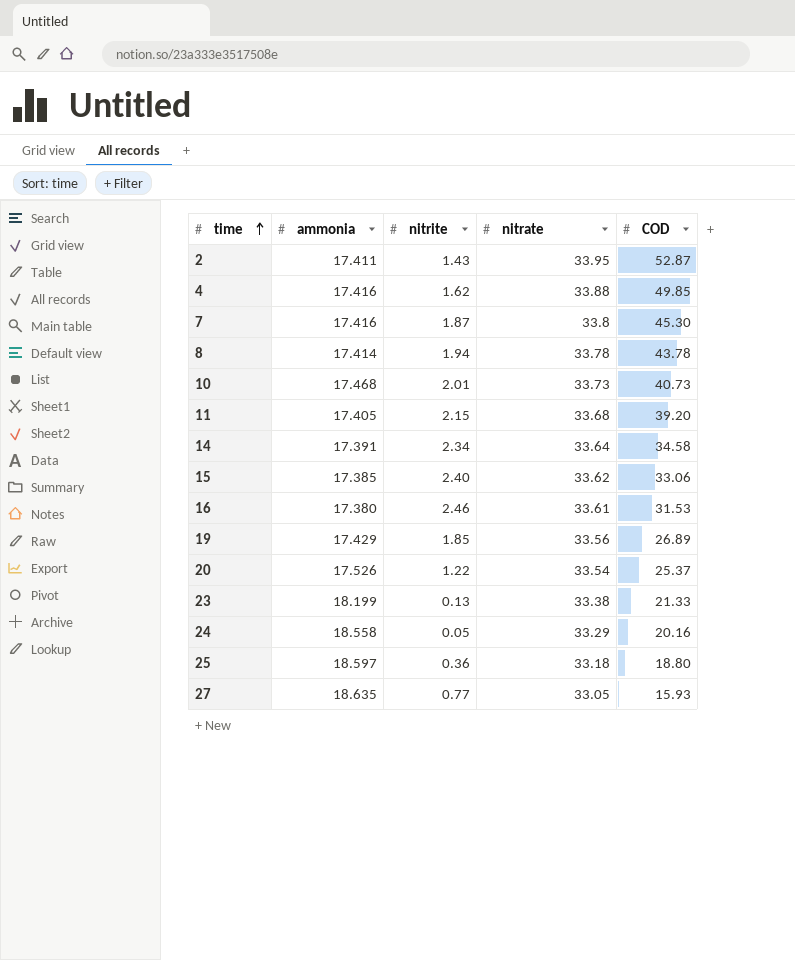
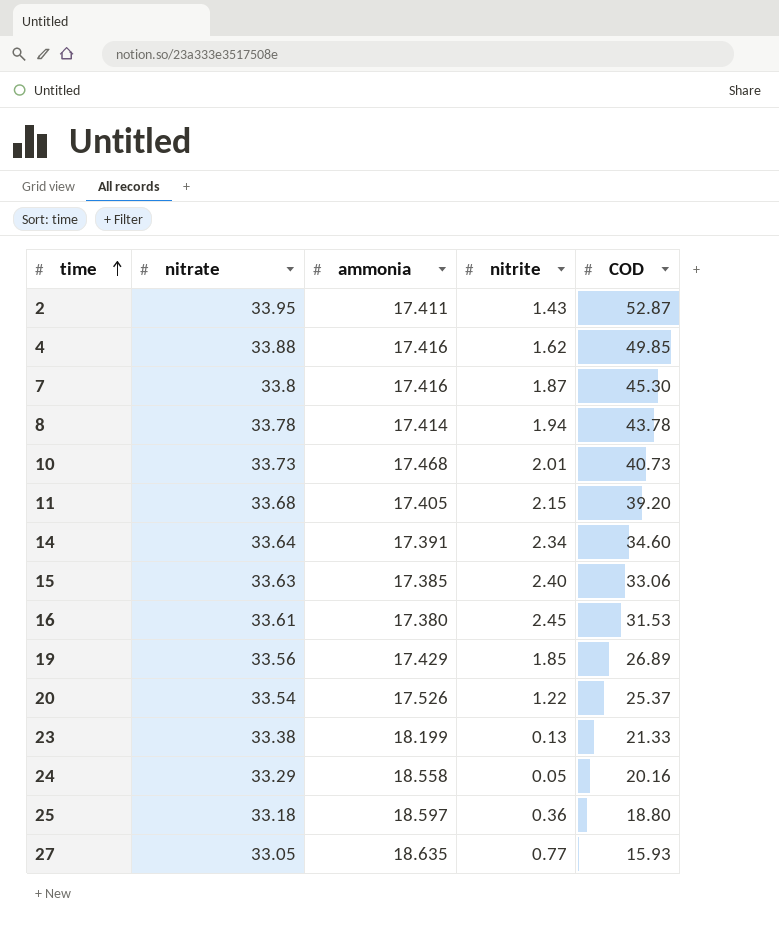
column nitrate | position: 4 -> 2
14 | COD: 34.58 -> 34.60
15 | nitrate: 33.62 -> 33.63
16 | nitrite: 2.46 -> 2.45

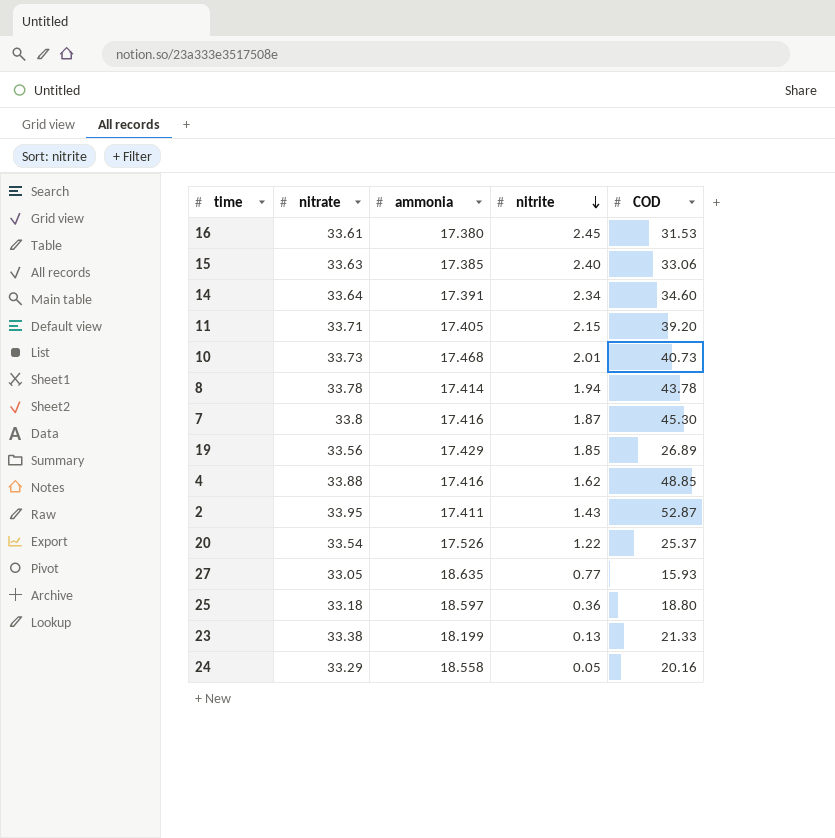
row order: time ascending -> nitrite descending
11 | nitrate: 33.68 -> 33.71
4 | COD: 49.85 -> 48.85

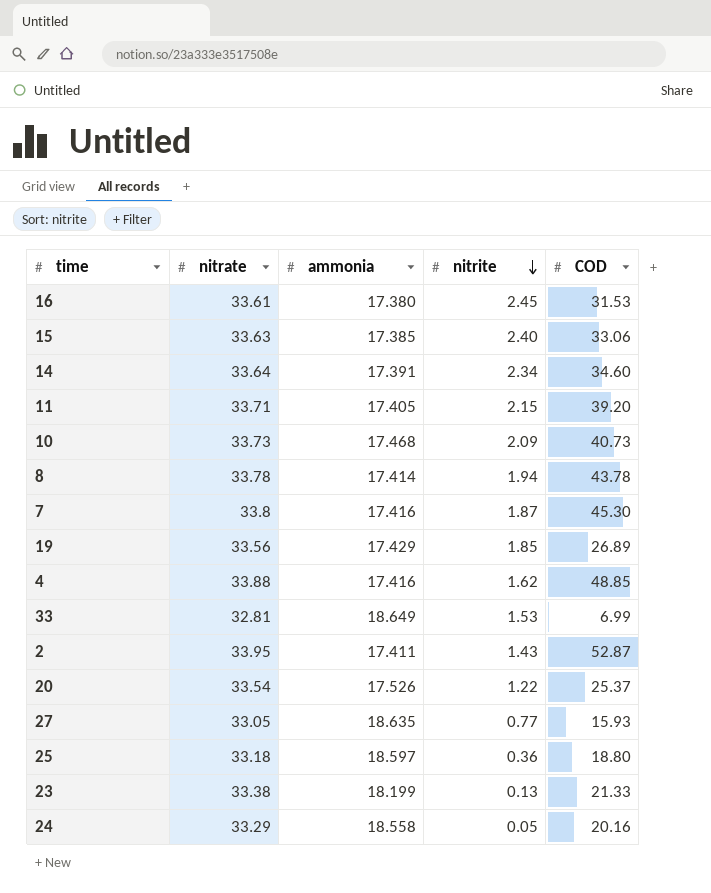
10 | nitrite: 2.01 -> 2.09
row 33: none -> 32.81 | 18.649 | 1.53 | 6.99

